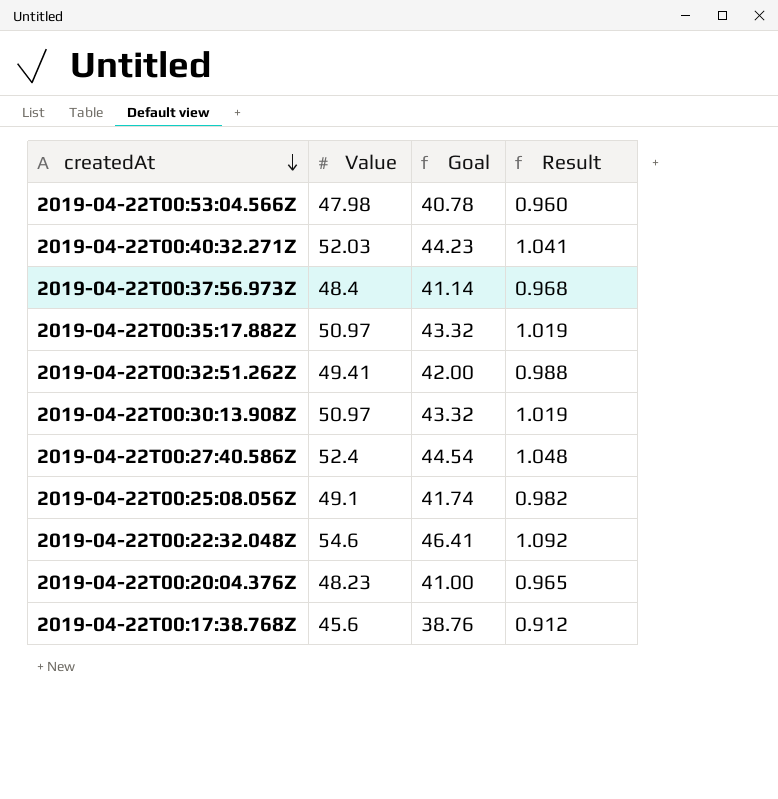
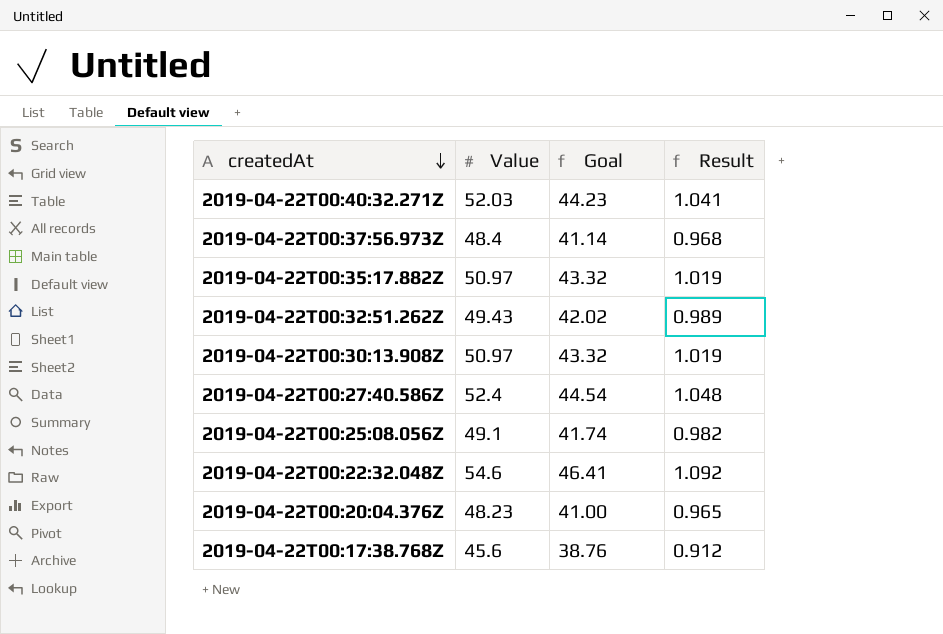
row 2019-04-22T00:53:04.566Z: 47.98 | 40.78 | 0.960 -> none
2019-04-22T00:32:51.262Z | Value: 49.41 -> 49.43
2019-04-22T00:32:51.262Z | Goal: 42.00 -> 42.02
2019-04-22T00:32:51.262Z | Result: 0.988 -> 0.989

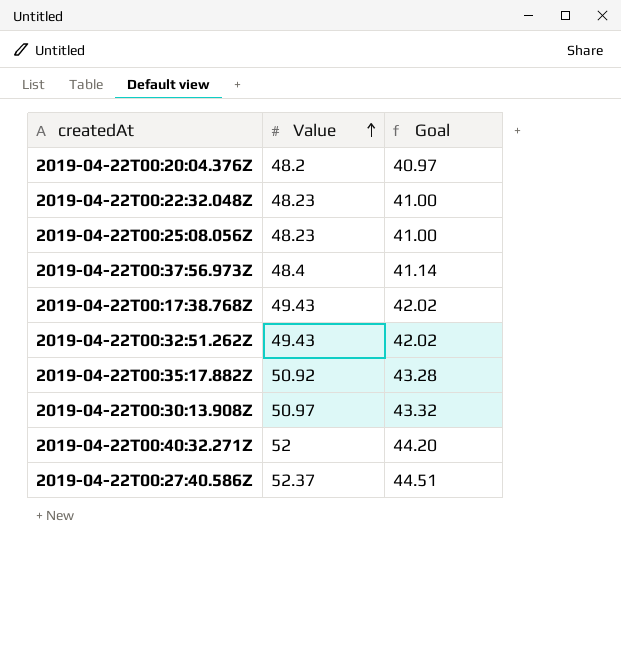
row order: createdAt descending -> Value ascending
column Result | formula: [Value] * 0.02 -> none
2019-04-22T00:20:04.376Z | Value: 48.23 -> 48.2
2019-04-22T00:20:04.376Z | Goal: 41.00 -> 40.97
2019-04-22T00:22:32.048Z | Value: 54.6 -> 48.23
2019-04-22T00:22:32.048Z | Goal: 46.41 -> 41.00
2019-04-22T00:25:08.056Z | Value: 49.1 -> 48.23
2019-04-22T00:25:08.056Z | Goal: 41.74 -> 41.00
2019-04-22T00:17:38.768Z | Value: 45.6 -> 49.43
2019-04-22T00:17:38.768Z | Goal: 38.76 -> 42.02
2019-04-22T00:35:17.882Z | Value: 50.97 -> 50.92
2019-04-22T00:35:17.882Z | Goal: 43.32 -> 43.28
2019-04-22T00:40:32.271Z | Value: 52.03 -> 52
2019-04-22T00:40:32.271Z | Goal: 44.23 -> 44.20
2019-04-22T00:27:40.586Z | Value: 52.4 -> 52.37
2019-04-22T00:27:40.586Z | Goal: 44.54 -> 44.51

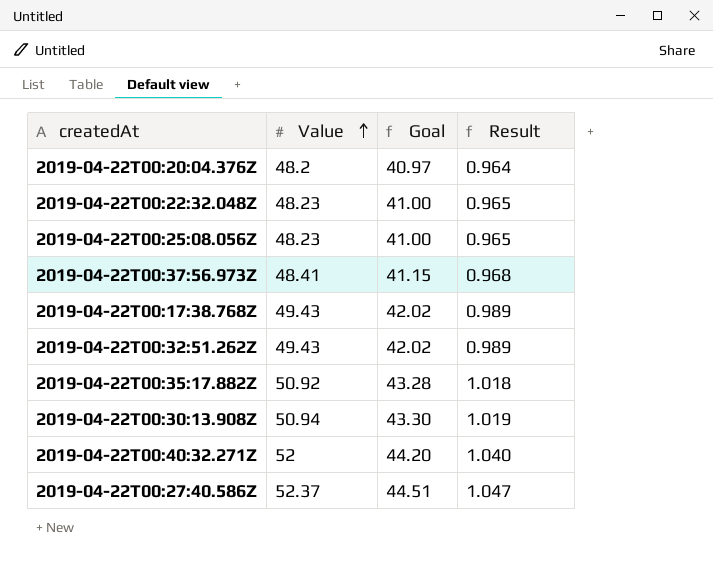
column Result | formula: none -> [Value] * 0.02
2019-04-22T00:37:56.973Z | Value: 48.4 -> 48.41
2019-04-22T00:37:56.973Z | Goal: 41.14 -> 41.15
2019-04-22T00:30:13.908Z | Value: 50.97 -> 50.94
2019-04-22T00:30:13.908Z | Goal: 43.32 -> 43.30

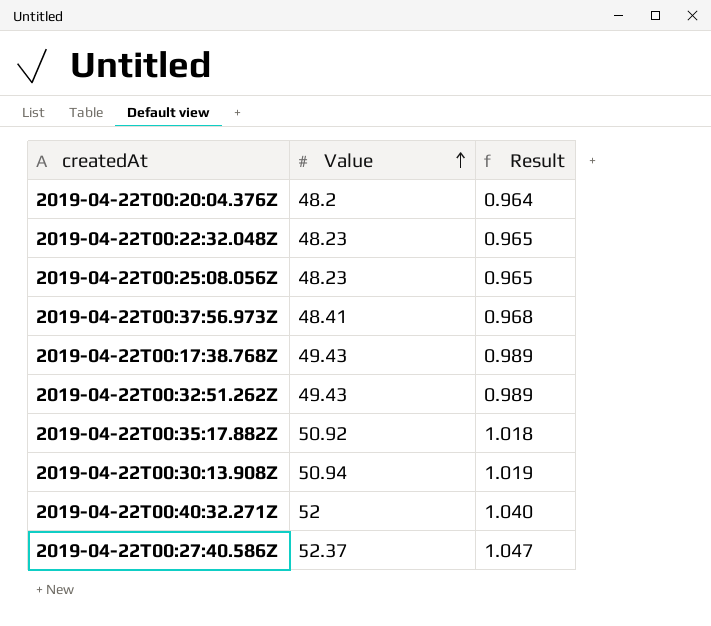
column Goal | formula: [Value] * 0.85 -> none

